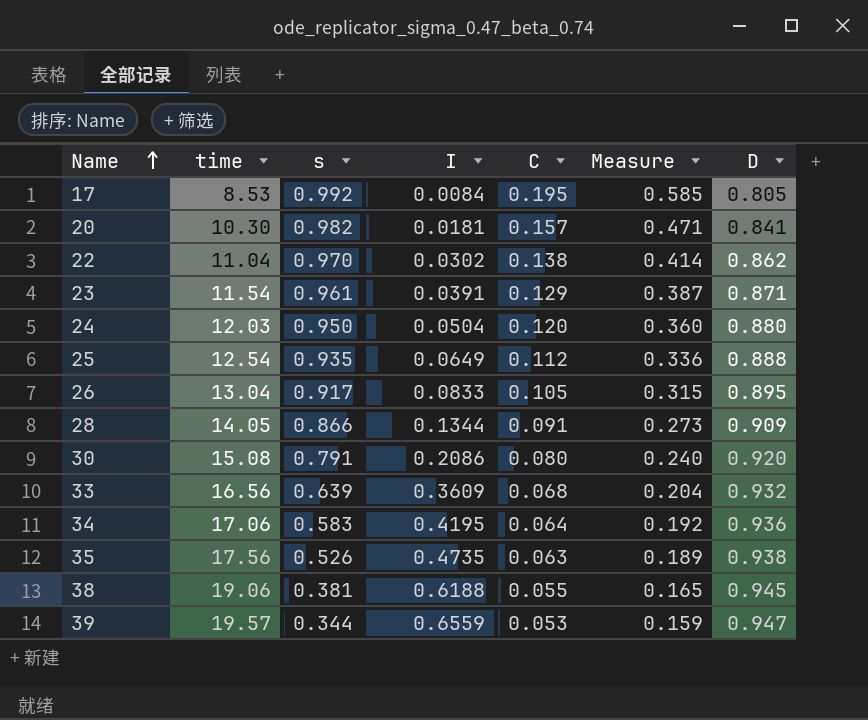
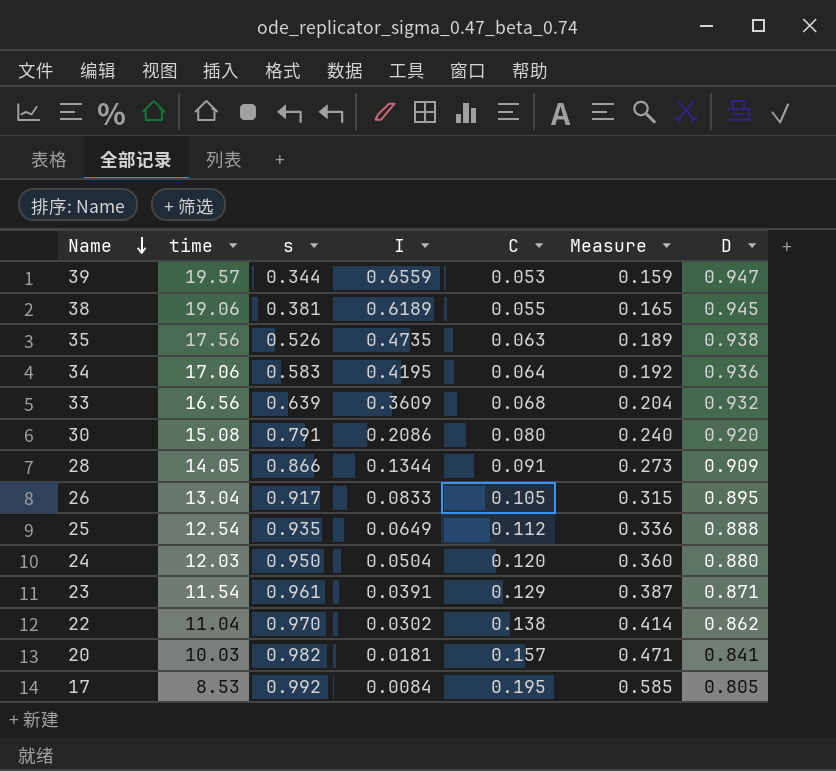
row order: Name ascending -> Name descending
38 | I: 0.6188 -> 0.6189
20 | time: 10.30 -> 10.03

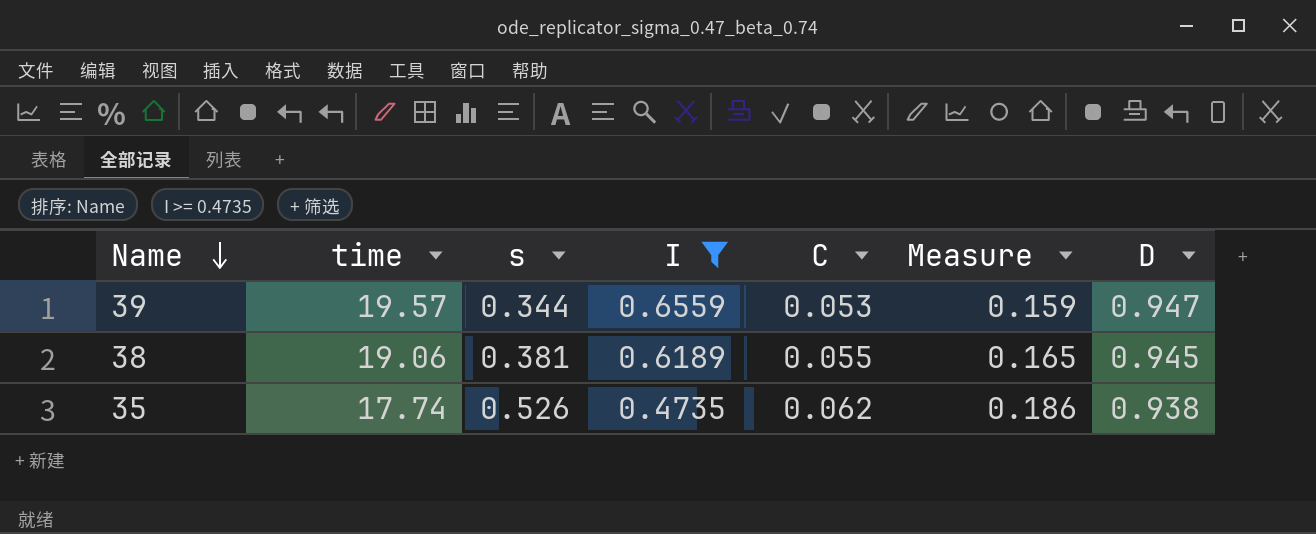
filter: none -> I >= 0.4735
35 | time: 17.56 -> 17.74
35 | C: 0.063 -> 0.062
35 | Measure: 0.189 -> 0.186

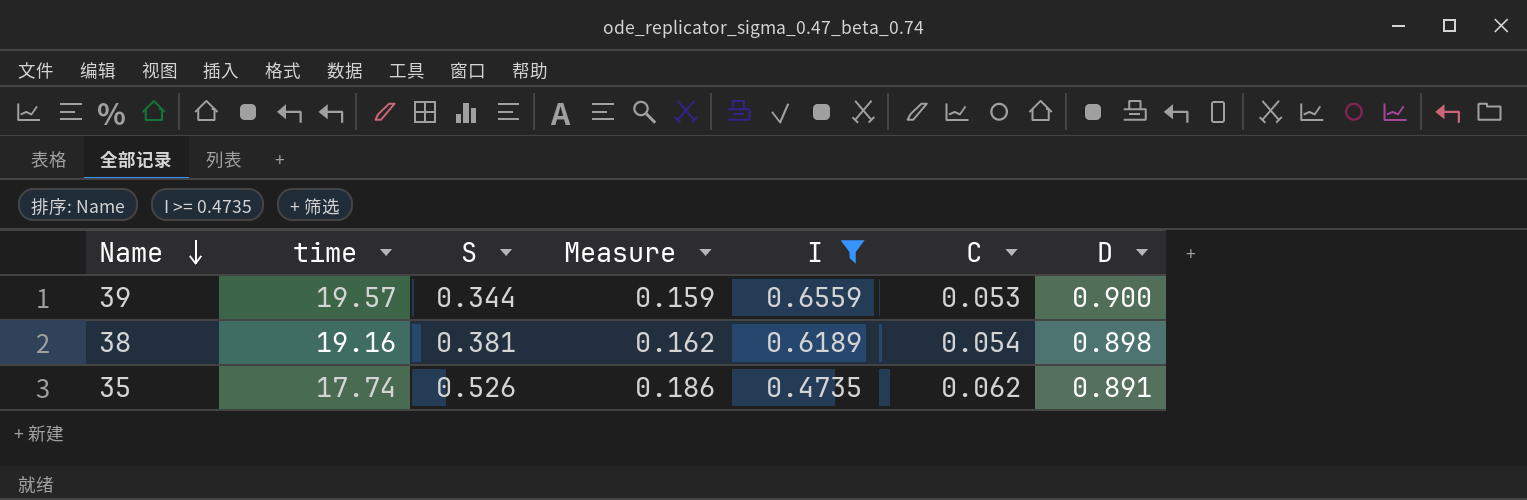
column name: s -> S
column Measure | position: 6 -> 4
39 | D: 0.947 -> 0.900
38 | time: 19.06 -> 19.16
38 | Measure: 0.165 -> 0.162
38 | C: 0.055 -> 0.054
38 | D: 0.945 -> 0.898
35 | D: 0.938 -> 0.891

